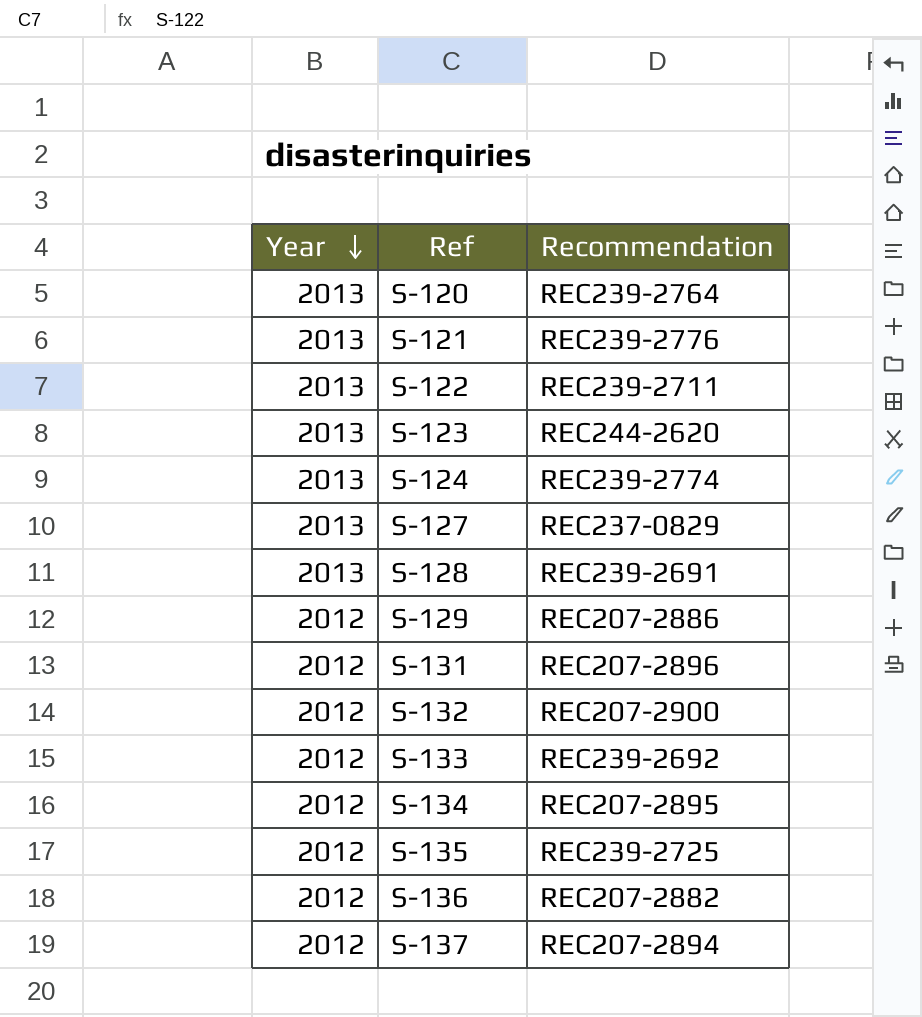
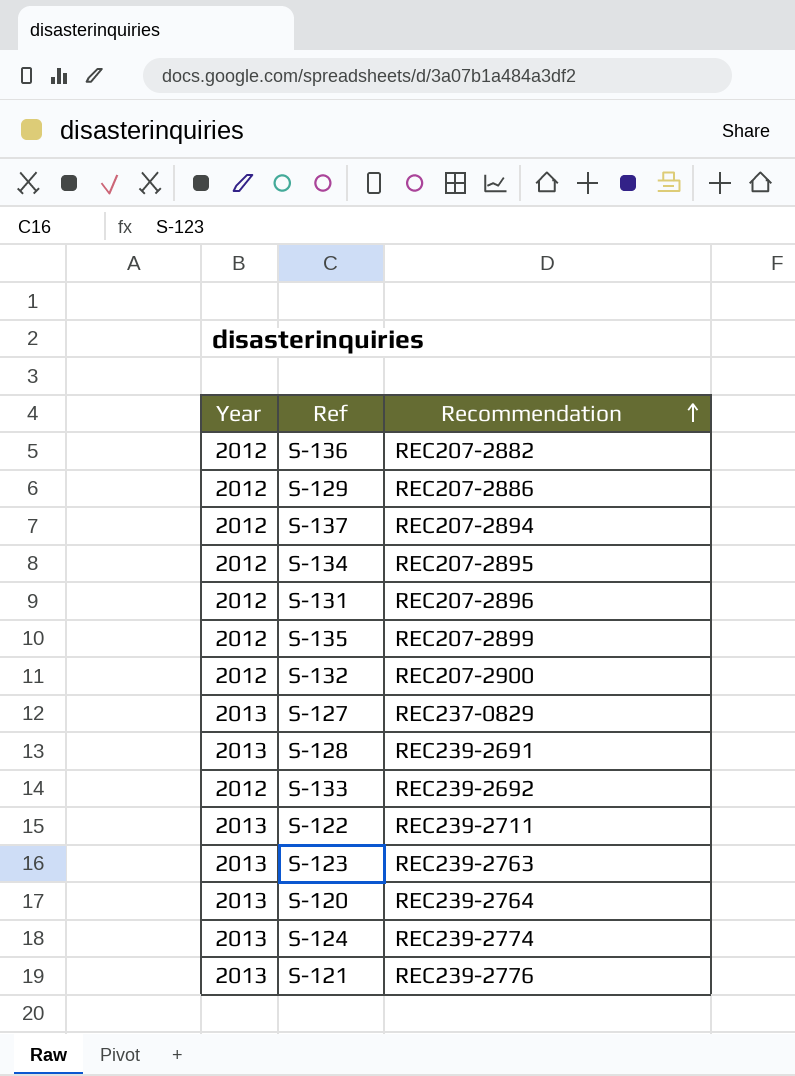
row order: Year descending -> Recommendation ascending
S-135 | Recommendation: REC239-2725 -> REC207-2899
S-123 | Recommendation: REC244-2620 -> REC239-2763

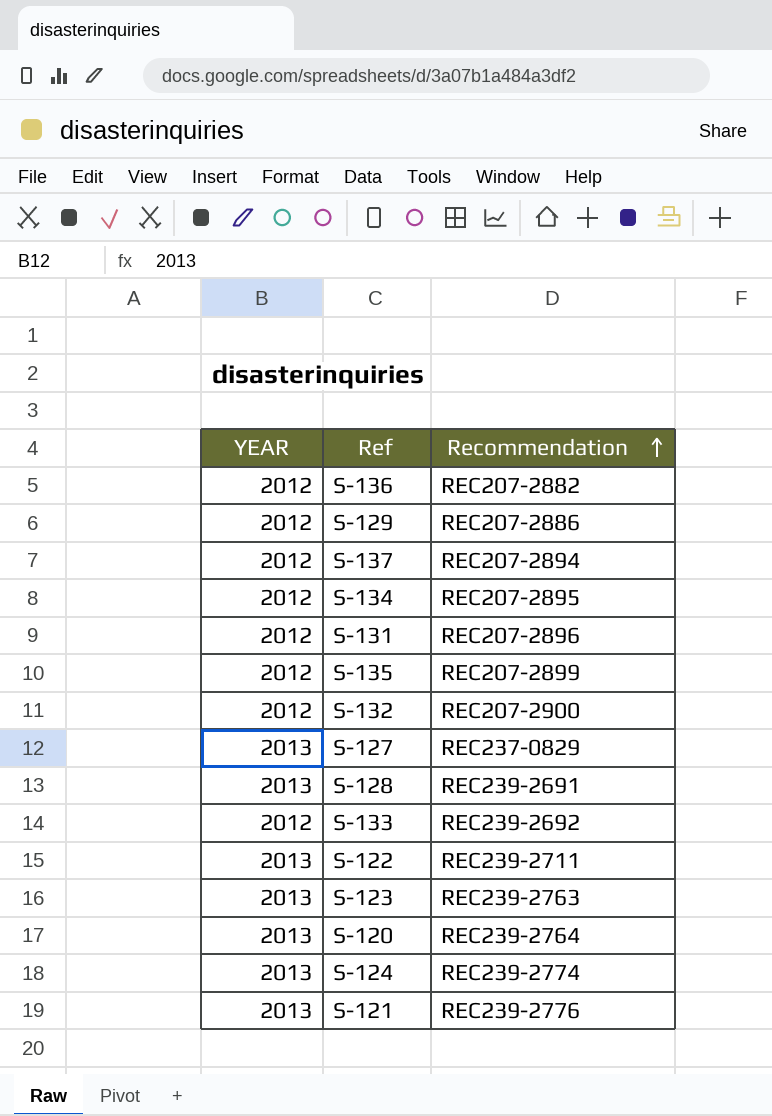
column name: Year -> YEAR

